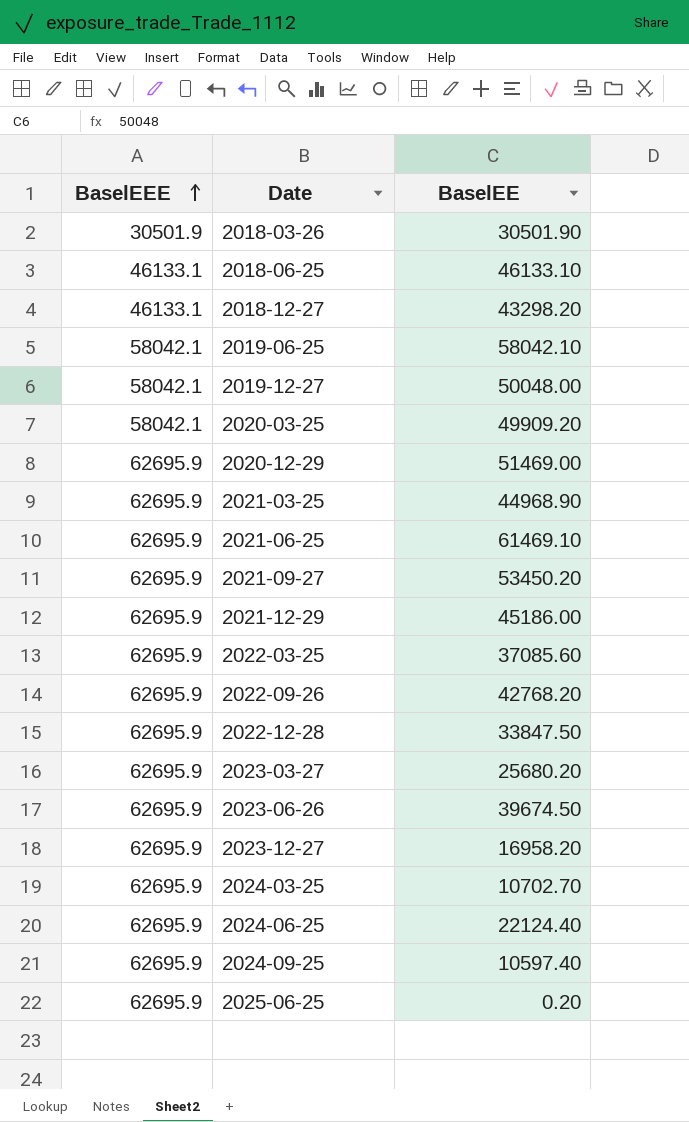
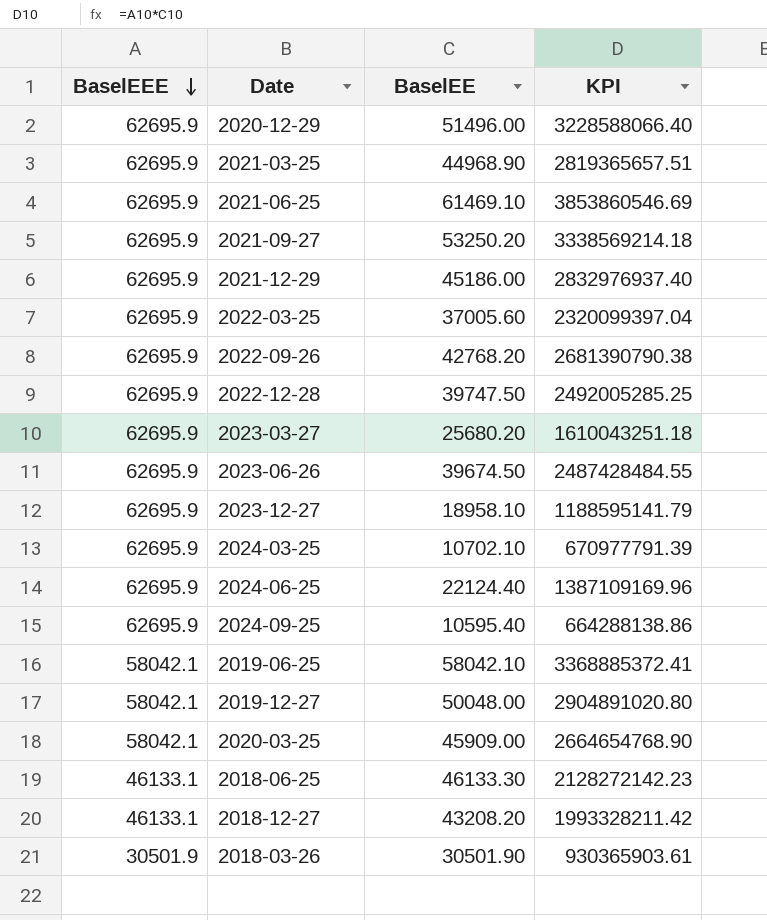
row order: BaselEEE ascending -> BaselEEE descending
column KPI | formula: none -> [BaselEEE] * [BaselEE]
row 2025-06-25: 62695.9 | 0.20 -> none
2020-12-29 | BaselEE: 51469.00 -> 51496.00
2021-09-27 | BaselEE: 53450.20 -> 53250.20
2022-03-25 | BaselEE: 37085.60 -> 37005.60
2022-12-28 | BaselEE: 33847.50 -> 39747.50
2023-12-27 | BaselEE: 16958.20 -> 18958.10
2024-03-25 | BaselEE: 10702.70 -> 10702.10
2024-09-25 | BaselEE: 10597.40 -> 10595.40
2020-03-25 | BaselEE: 49909.20 -> 45909.00
2018-06-25 | BaselEE: 46133.10 -> 46133.30
2018-12-27 | BaselEE: 43298.20 -> 43208.20

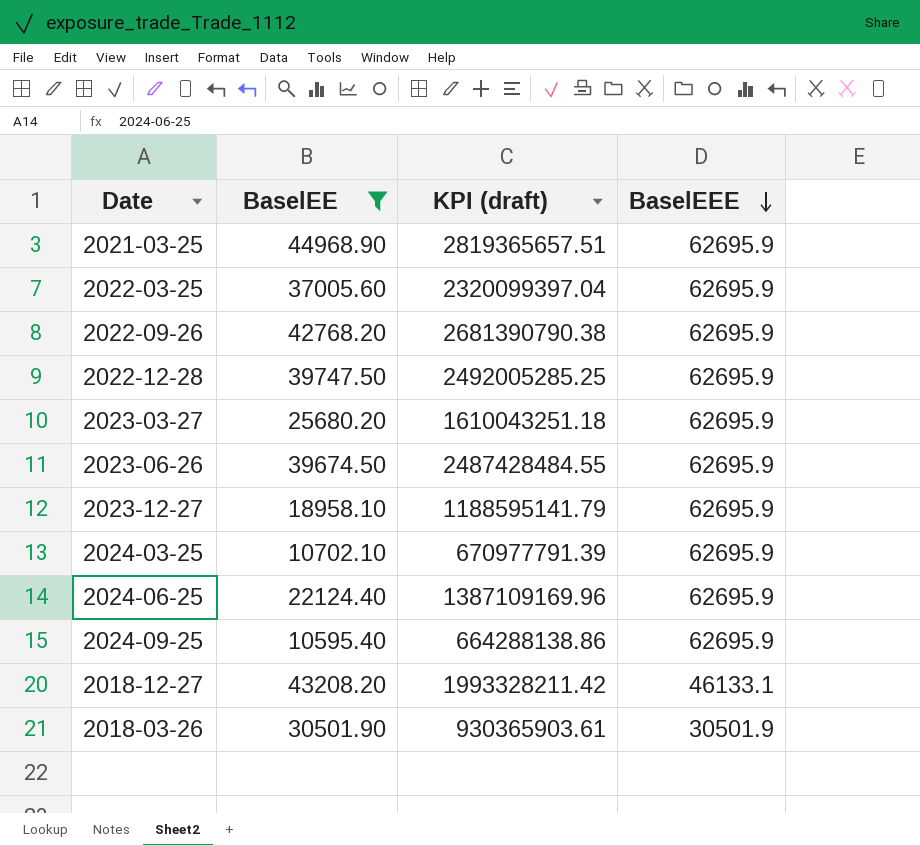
filter: none -> BaselEE <= 44968.90
column name: KPI -> KPI (draft)
column BaselEEE | position: 1 -> 4

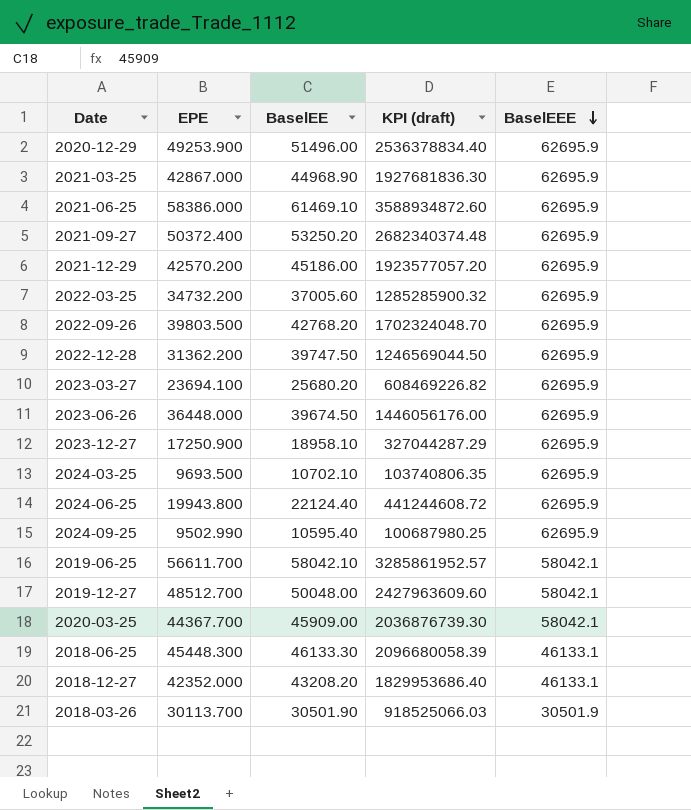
filter: BaselEE <= 44968.90 -> none
column EPE | position: none -> 2
column KPI (draft) | formula: [BaselEE] * [BaselEEE] -> [EPE] * [BaselEE]

